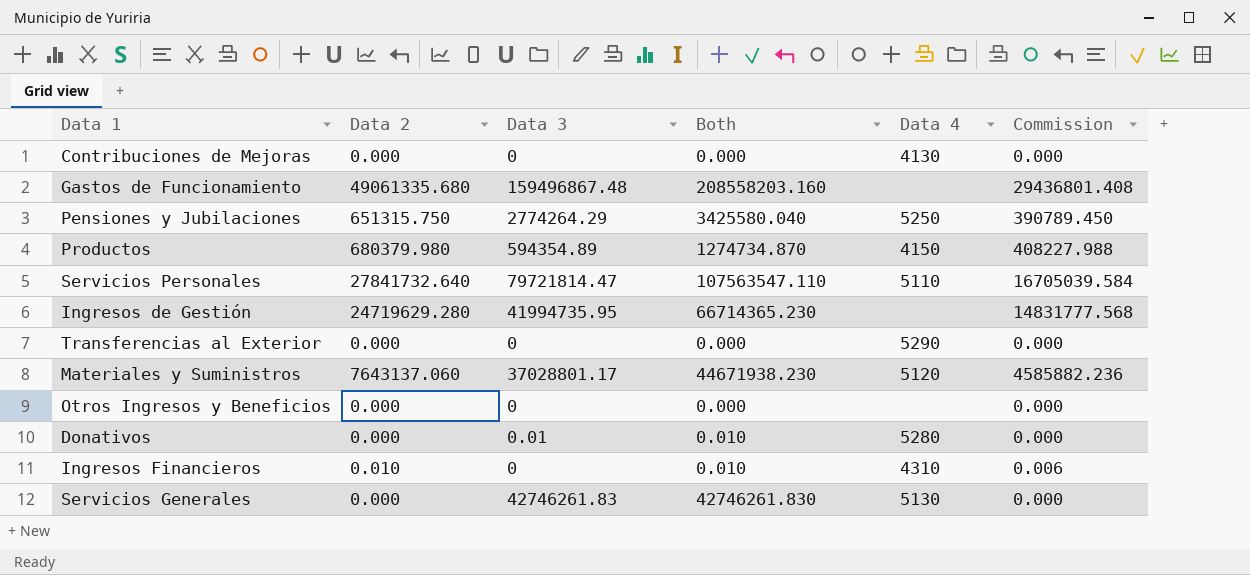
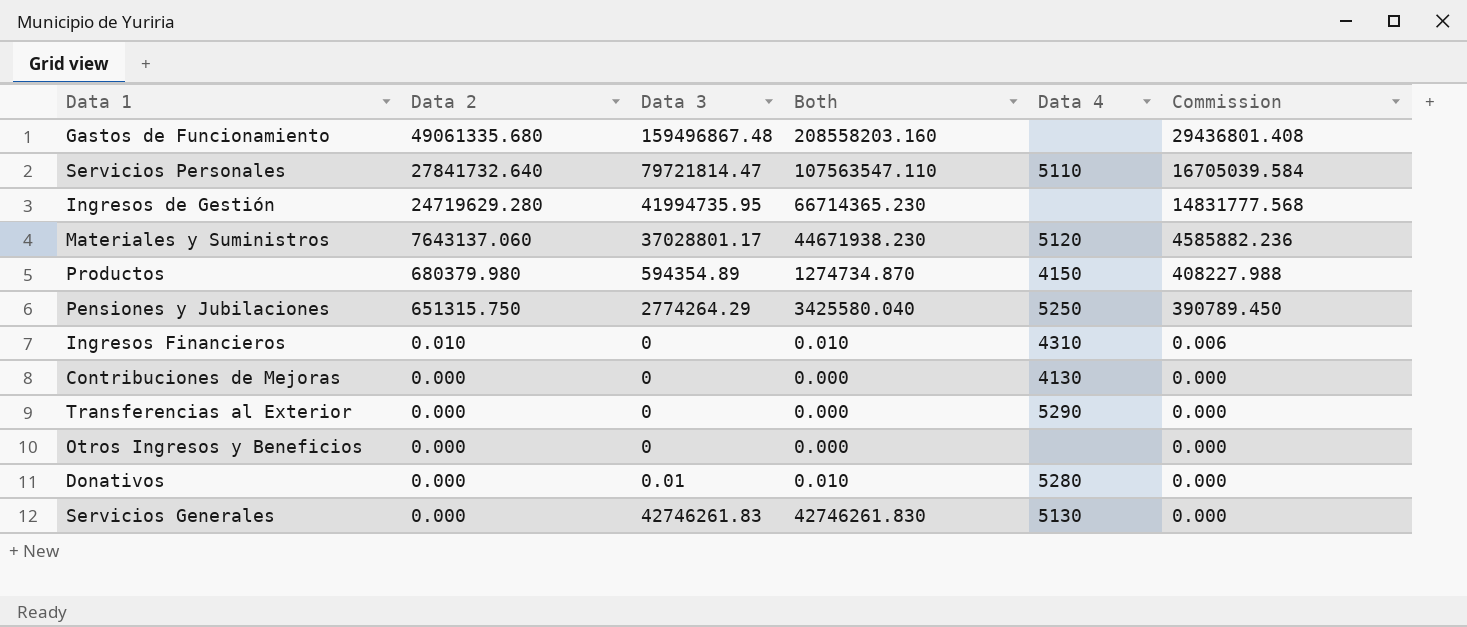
row order: none -> Data 2 descending

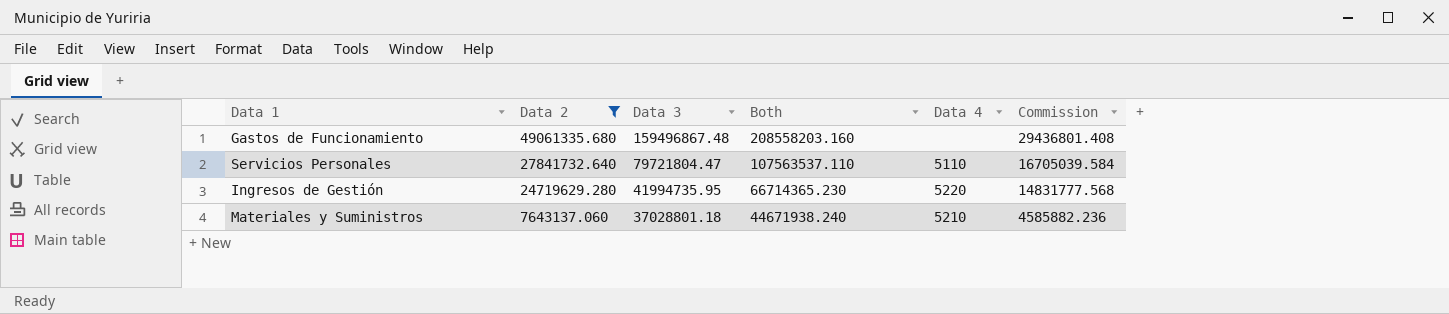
filter: none -> Data 2 >= 7643137.060
Servicios Personales | Data 3: 79721814.47 -> 79721804.47
Servicios Personales | Both: 107563547.110 -> 107563537.110
Ingresos de Gestión | Data 4: none -> 5220
Materiales y Suministros | Data 3: 37028801.17 -> 37028801.18
Materiales y Suministros | Both: 44671938.230 -> 44671938.240
Materiales y Suministros | Data 4: 5120 -> 5210

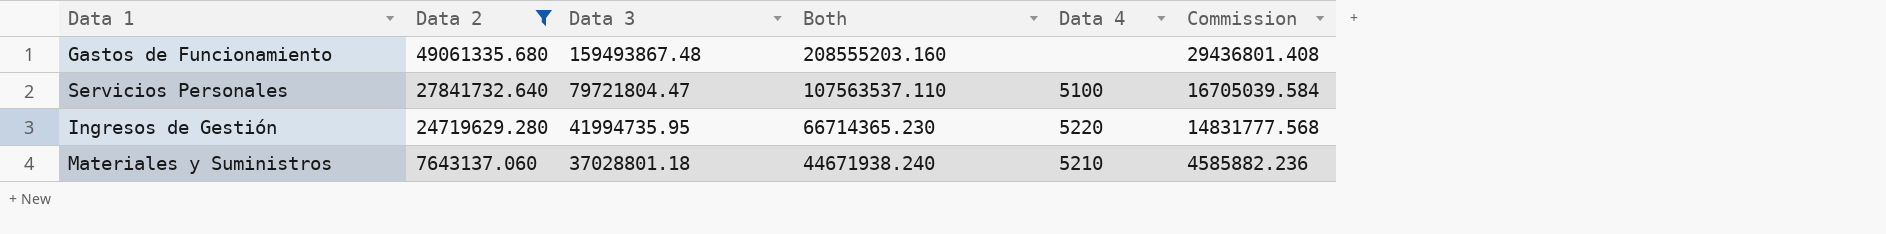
Gastos de Funcionamiento | Data 3: 159496867.48 -> 159493867.48
Gastos de Funcionamiento | Both: 208558203.160 -> 208555203.160
Servicios Personales | Data 4: 5110 -> 5100

